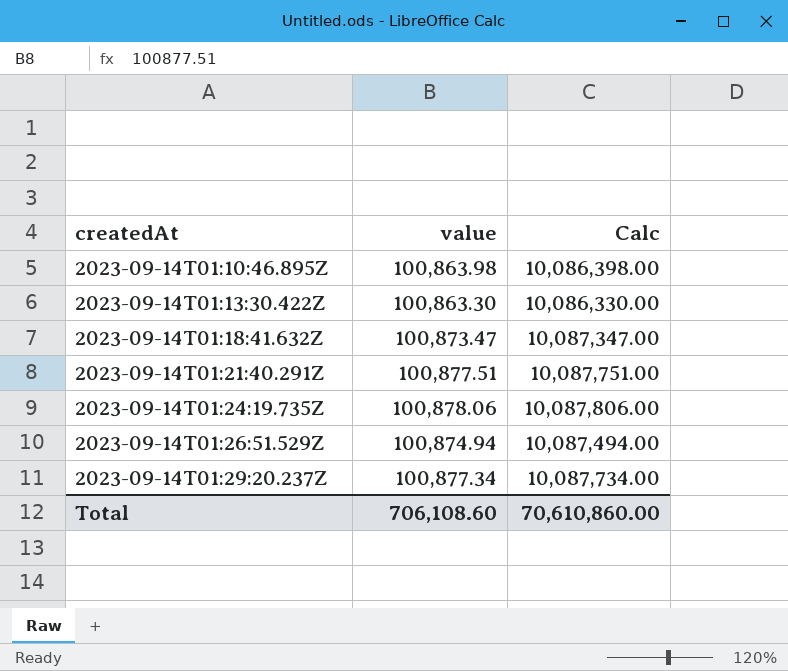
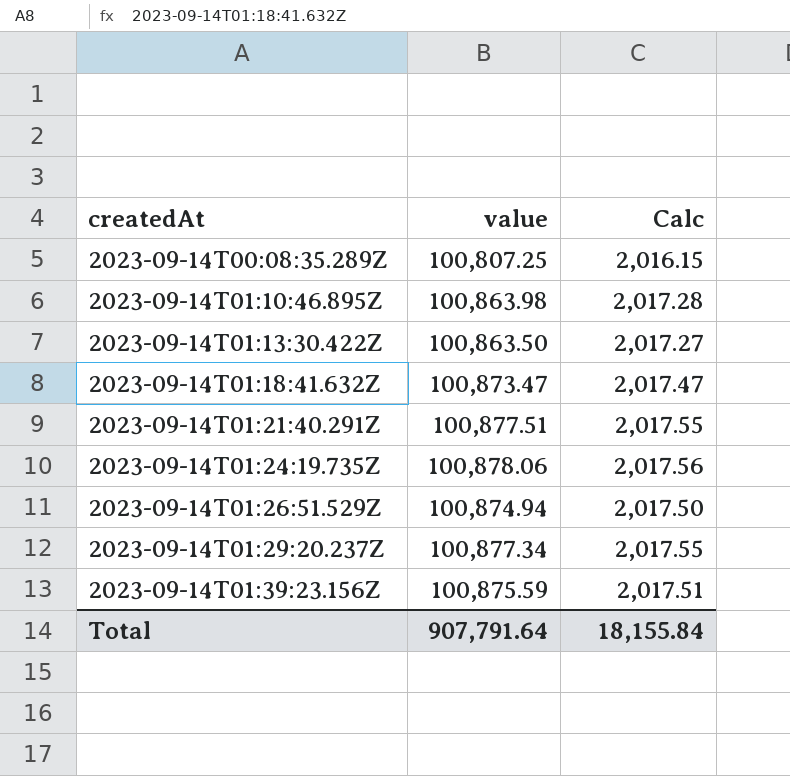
column Calc | formula: [value] * 100 -> [value] * 0.02
row 2023-09-14T00:08:35.289Z: none -> 100,807.25 | 2,016.15
2023-09-14T01:13:30.422Z | value: 100,863.30 -> 100,863.50
row 2023-09-14T01:39:23.156Z: none -> 100,875.59 | 2,017.51
Total | value: 706,108.60 -> 907,791.64
Total | Calc: 70,610,860.00 -> 18,155.84

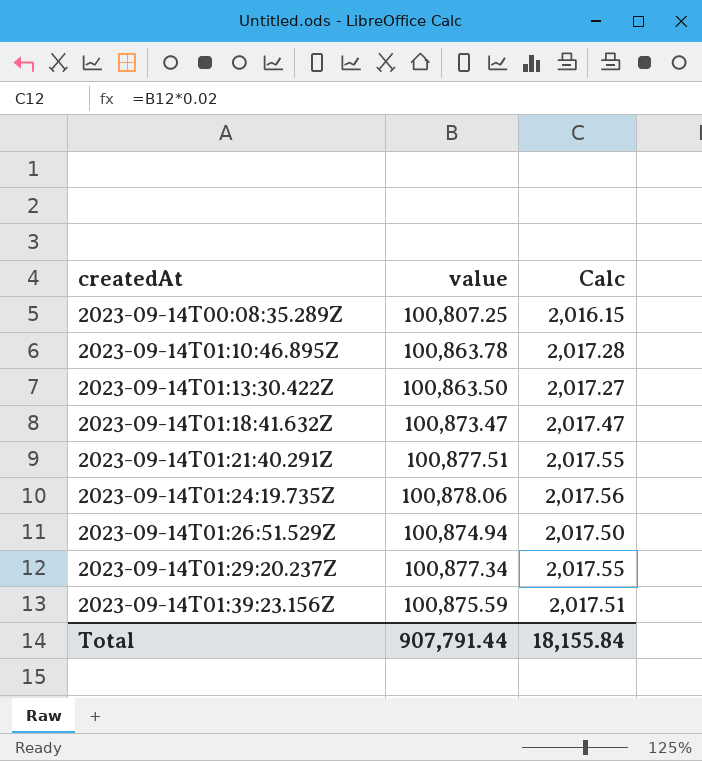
2023-09-14T01:10:46.895Z | value: 100,863.98 -> 100,863.78
Total | value: 907,791.64 -> 907,791.44

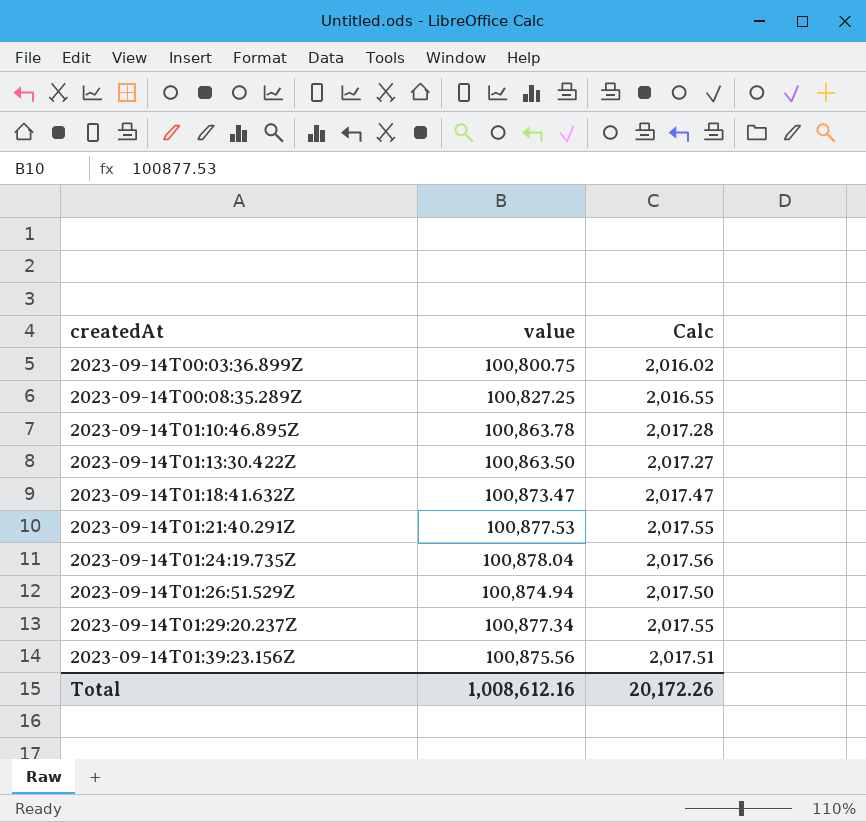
row 2023-09-14T00:03:36.899Z: none -> 100,800.75 | 2,016.02
2023-09-14T00:08:35.289Z | value: 100,807.25 -> 100,827.25
2023-09-14T00:08:35.289Z | Calc: 2,016.15 -> 2,016.55
2023-09-14T01:21:40.291Z | value: 100,877.51 -> 100,877.53
2023-09-14T01:24:19.735Z | value: 100,878.06 -> 100,878.04
2023-09-14T01:39:23.156Z | value: 100,875.59 -> 100,875.56
Total | value: 907,791.44 -> 1,008,612.16
Total | Calc: 18,155.84 -> 20,172.26

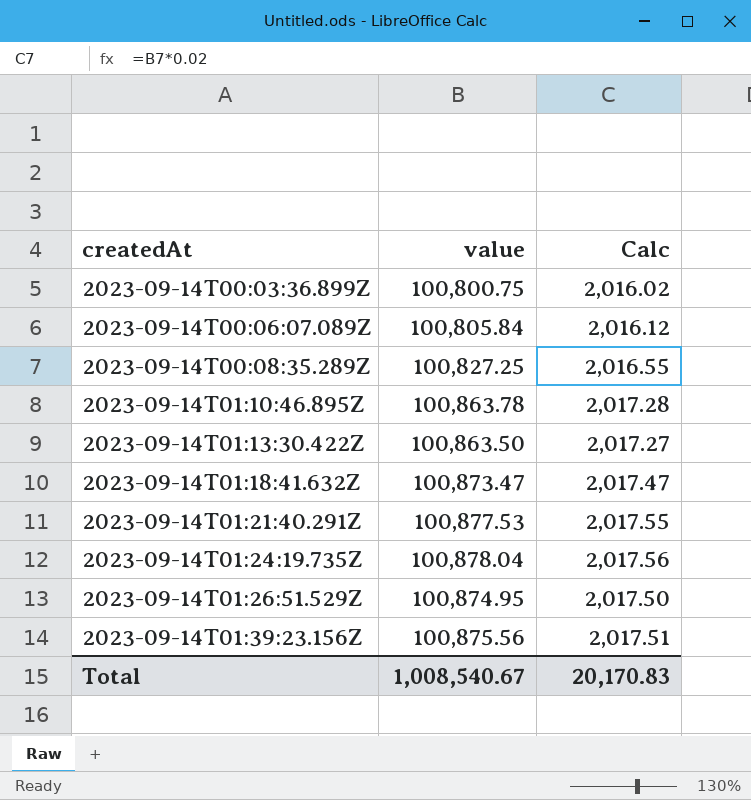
row 2023-09-14T01:29:20.237Z: 100,877.34 | 2,017.55 -> none
row 2023-09-14T00:06:07.089Z: none -> 100,805.84 | 2,016.12
2023-09-14T01:26:51.529Z | value: 100,874.94 -> 100,874.95
Total | value: 1,008,612.16 -> 1,008,540.67
Total | Calc: 20,172.26 -> 20,170.83

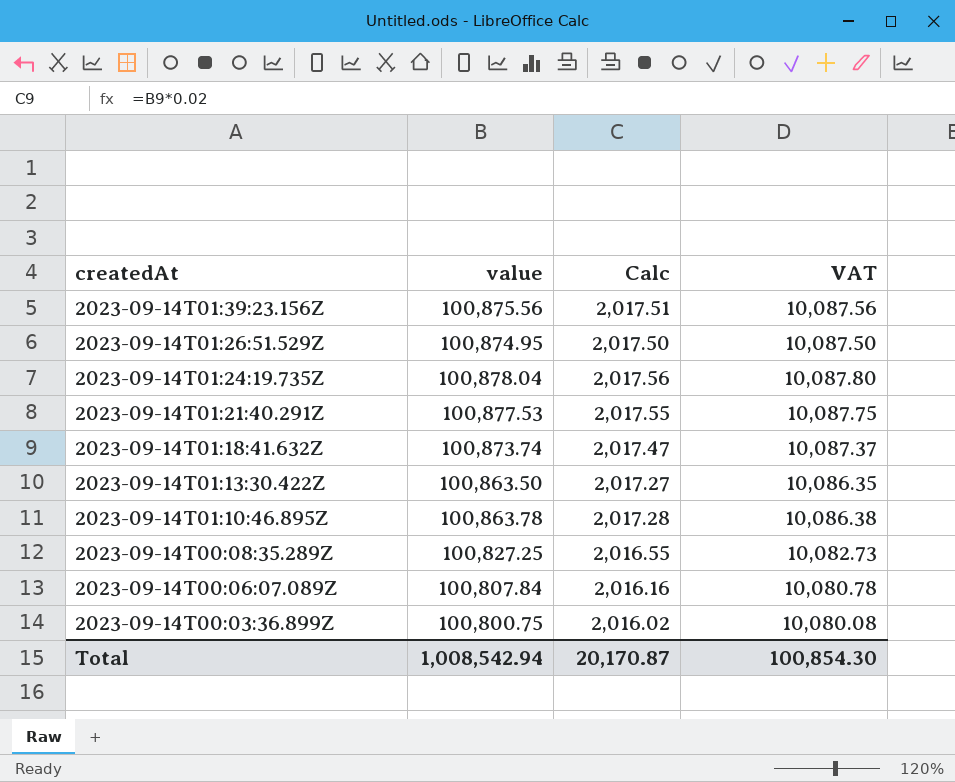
row order: createdAt ascending -> createdAt descending
column VAT | formula: none -> [value] * 0.1
2023-09-14T01:18:41.632Z | value: 100,873.47 -> 100,873.74
2023-09-14T00:06:07.089Z | value: 100,805.84 -> 100,807.84
2023-09-14T00:06:07.089Z | Calc: 2,016.12 -> 2,016.16
Total | value: 1,008,540.67 -> 1,008,542.94
Total | Calc: 20,170.83 -> 20,170.87

